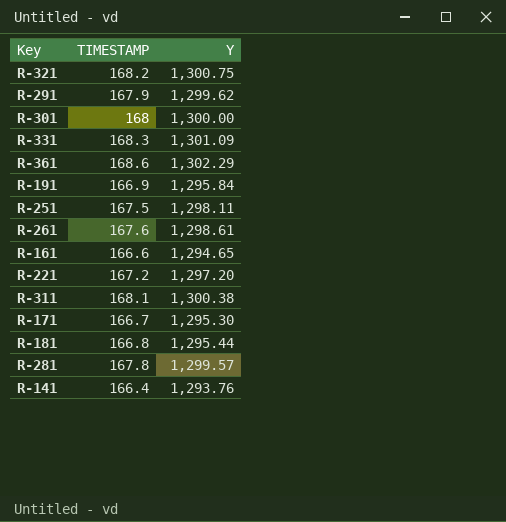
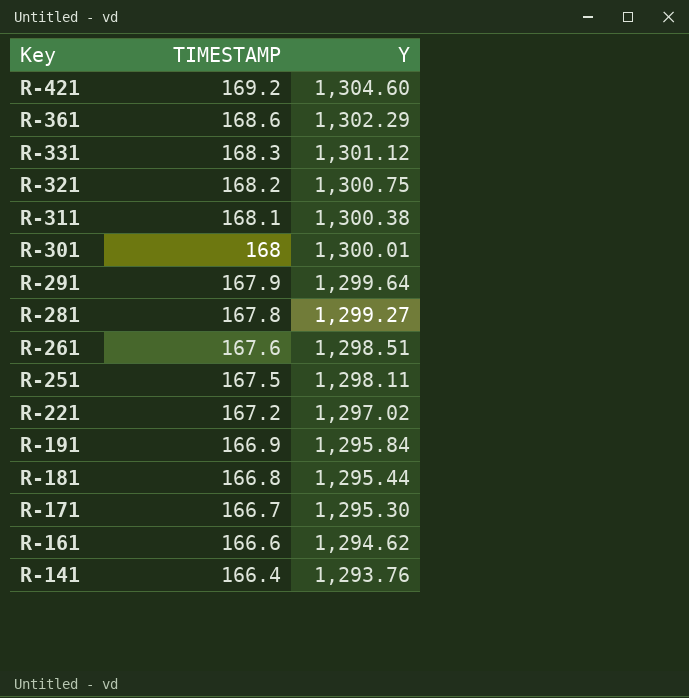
row order: none -> Key descending
row R-421: none -> 169.2 | 1,304.60
R-331 | Y: 1,301.09 -> 1,301.12
R-301 | Y: 1,300.00 -> 1,300.01
R-291 | Y: 1,299.62 -> 1,299.64
R-281 | Y: 1,299.57 -> 1,299.27
R-261 | Y: 1,298.61 -> 1,298.51
R-221 | Y: 1,297.20 -> 1,297.02
R-161 | Y: 1,294.65 -> 1,294.62

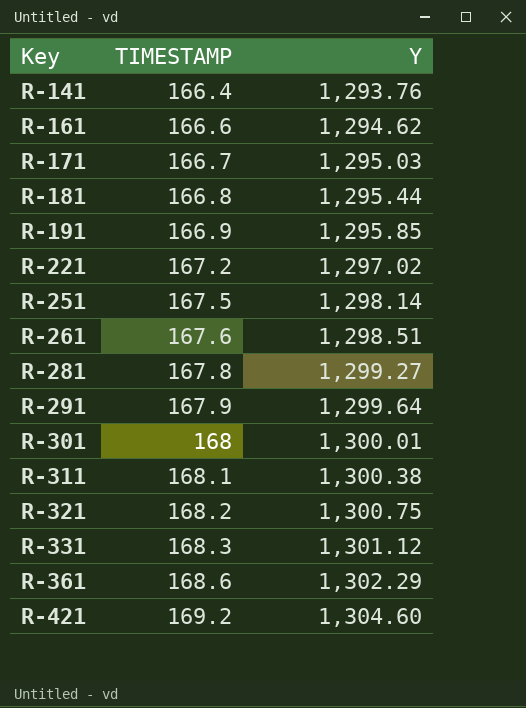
row order: Key descending -> Key ascending
R-171 | Y: 1,295.30 -> 1,295.03
R-191 | Y: 1,295.84 -> 1,295.85
R-251 | Y: 1,298.11 -> 1,298.14

